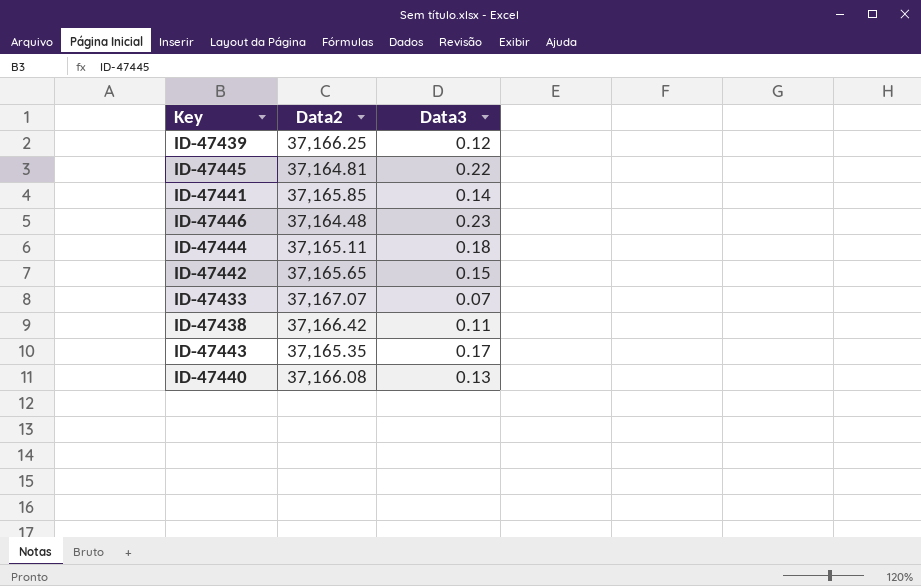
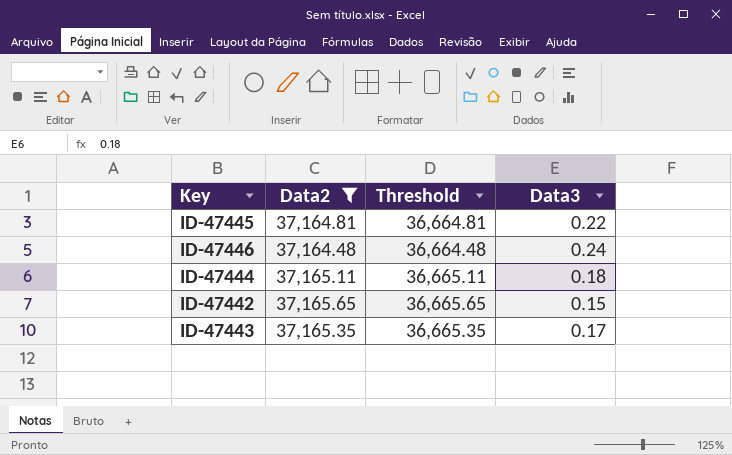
filter: none -> Data2 <= 37,165.65
column Threshold | formula: none -> [Data2] - 500
ID-47446 | Data3: 0.23 -> 0.24

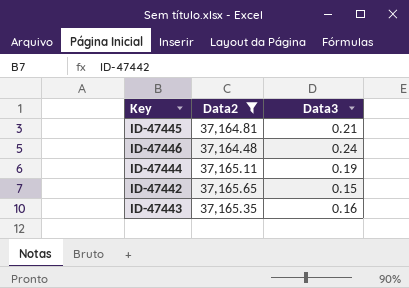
column Threshold | formula: [Data2] - 500 -> none
ID-47445 | Data3: 0.22 -> 0.21
ID-47444 | Data3: 0.18 -> 0.19
ID-47443 | Data3: 0.17 -> 0.16

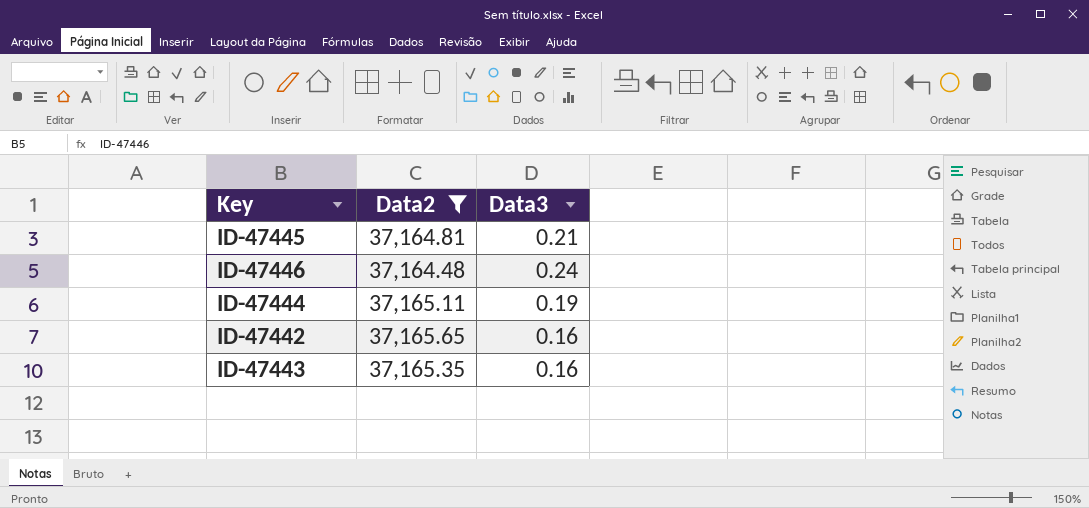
ID-47442 | Data3: 0.15 -> 0.16

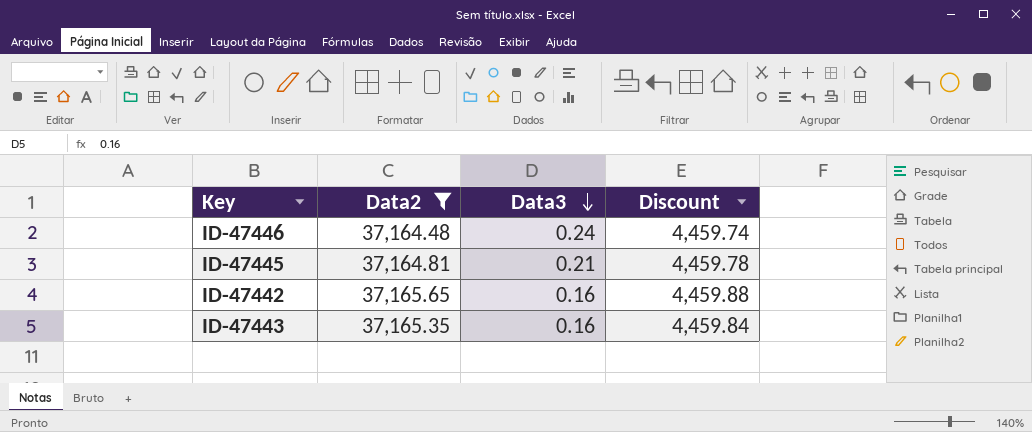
row order: none -> Data3 descending
column Discount | formula: none -> [Data2] * 0.12
row ID-47444: 37,165.11 | 0.19 -> none

